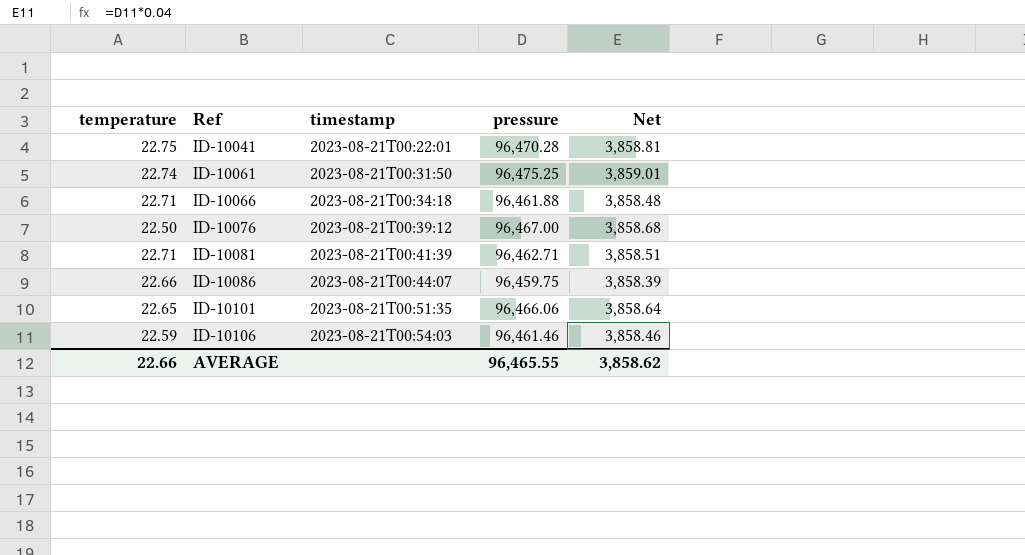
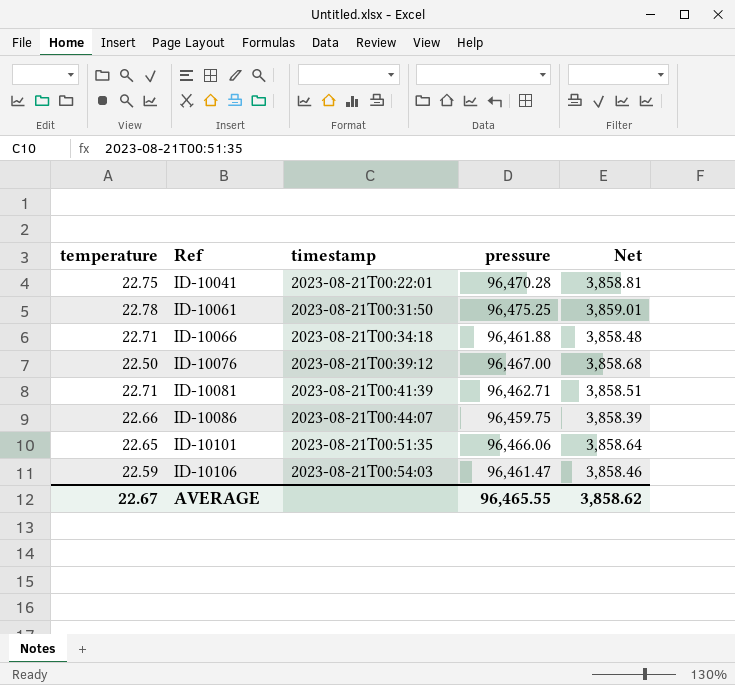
ID-10061 | temperature: 22.74 -> 22.78
ID-10106 | pressure: 96,461.46 -> 96,461.47
AVERAGE | temperature: 22.66 -> 22.67

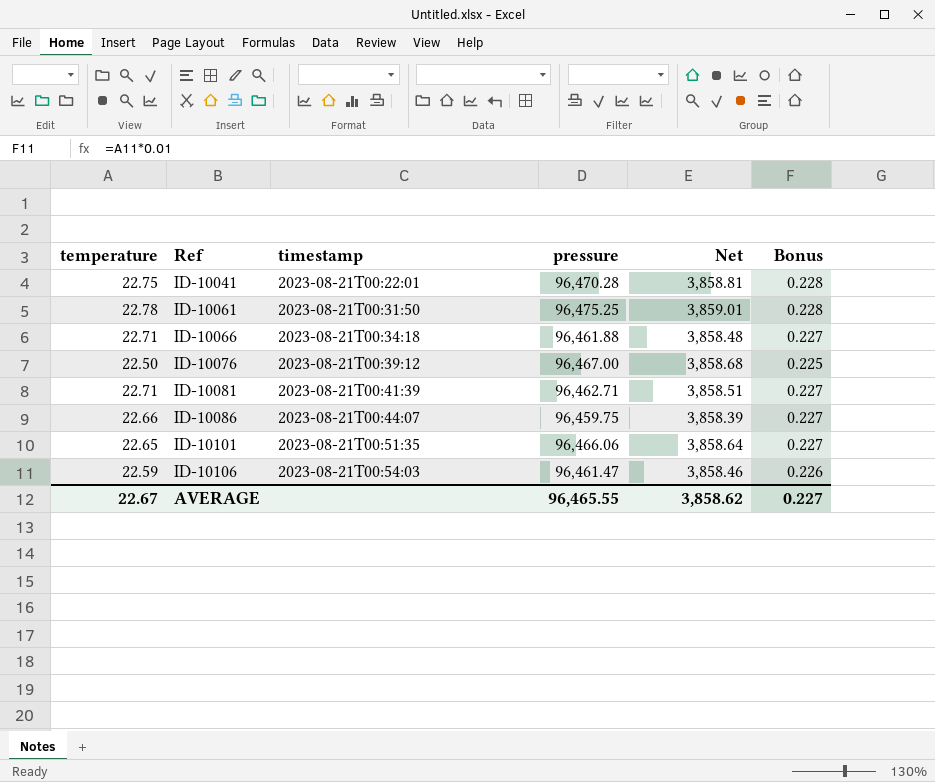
column Bonus | formula: none -> [temperature] * 0.01

